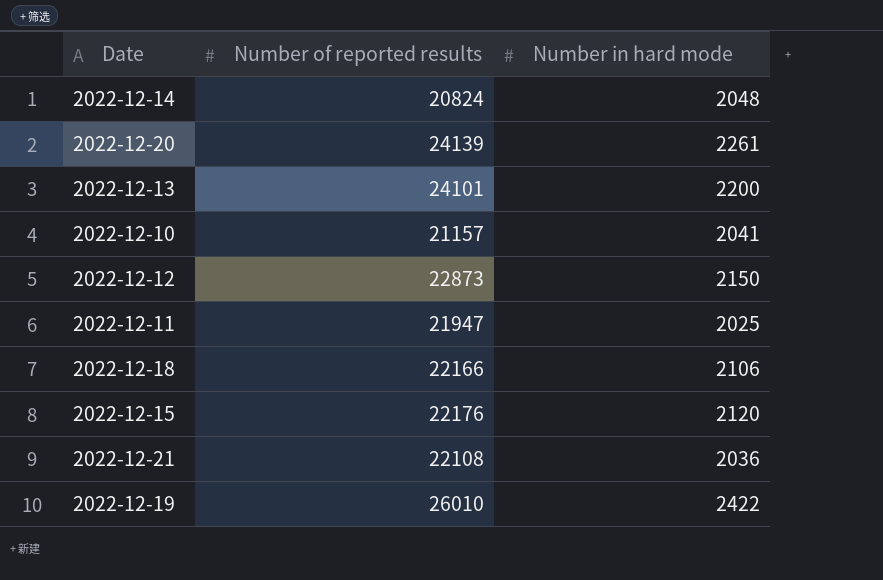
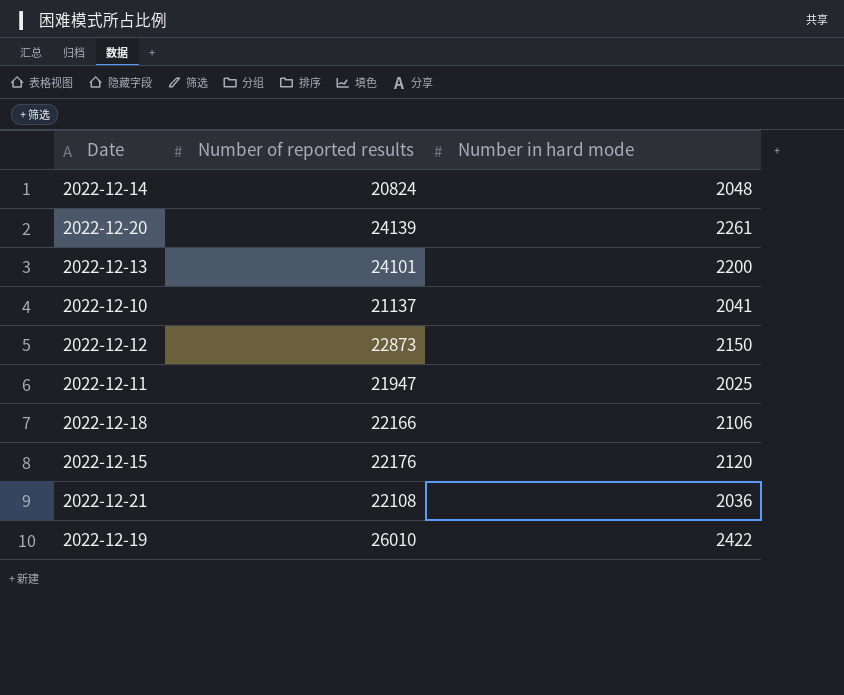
2022-12-10 | Number of reported results: 21157 -> 21137

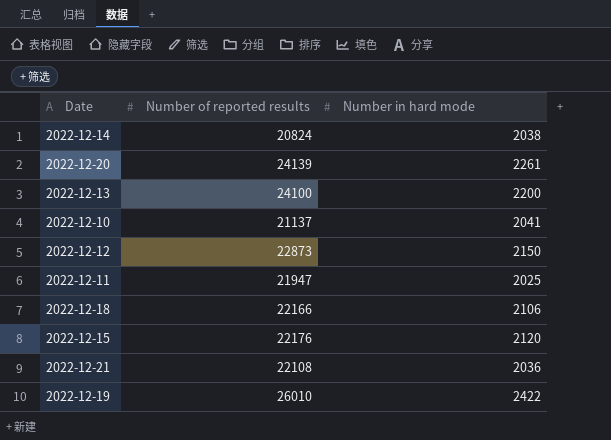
2022-12-14 | Number in hard mode: 2048 -> 2038
2022-12-13 | Number of reported results: 24101 -> 24100

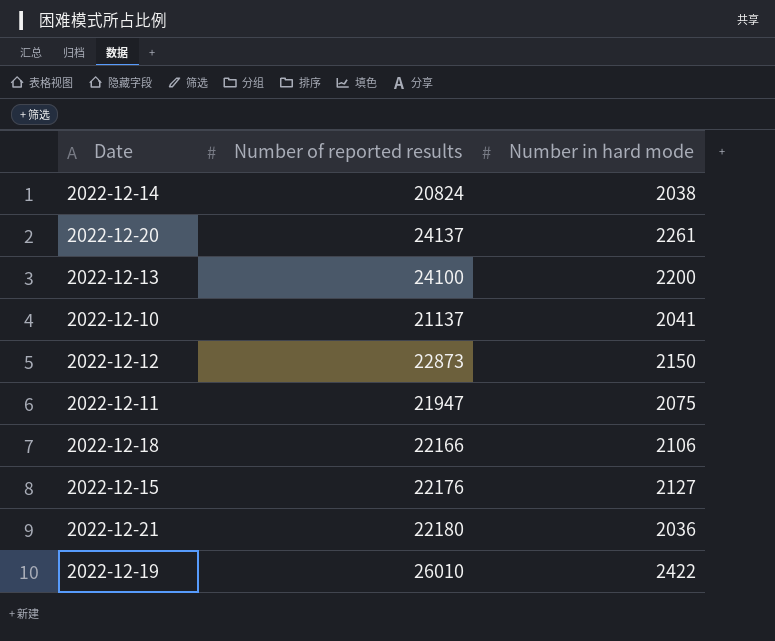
2022-12-20 | Number of reported results: 24139 -> 24137
2022-12-11 | Number in hard mode: 2025 -> 2075
2022-12-15 | Number in hard mode: 2120 -> 2127
2022-12-21 | Number of reported results: 22108 -> 22180

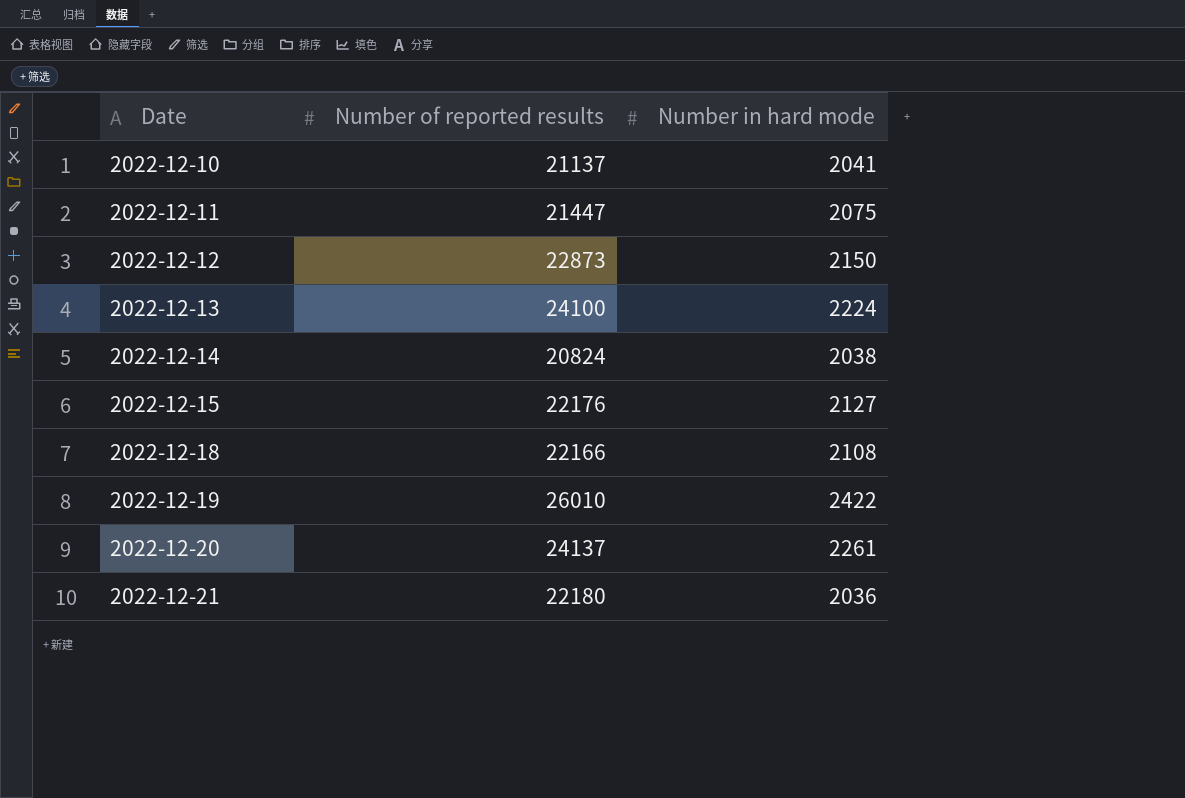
row order: none -> Date ascending
2022-12-11 | Number of reported results: 21947 -> 21447
2022-12-13 | Number in hard mode: 2200 -> 2224
2022-12-18 | Number in hard mode: 2106 -> 2108

